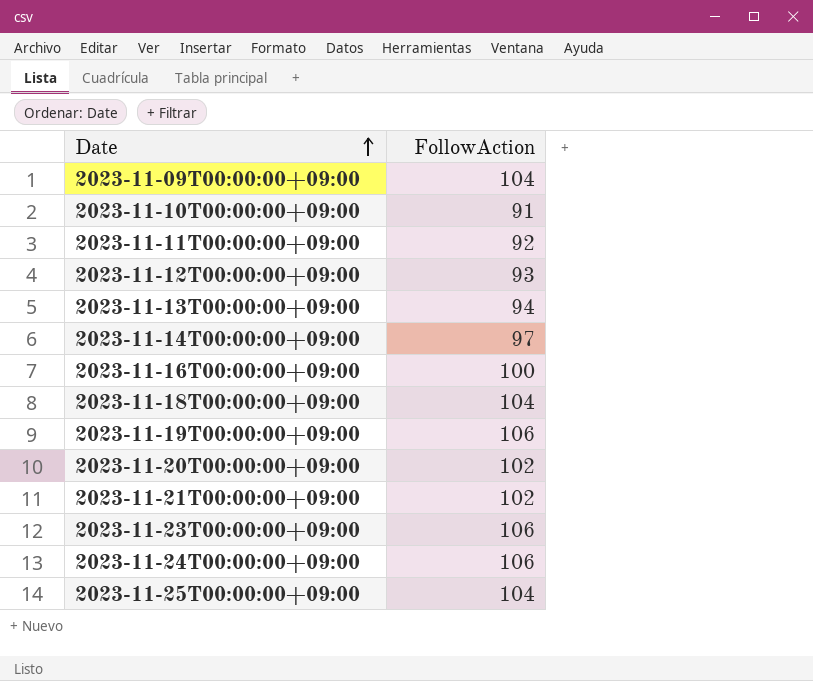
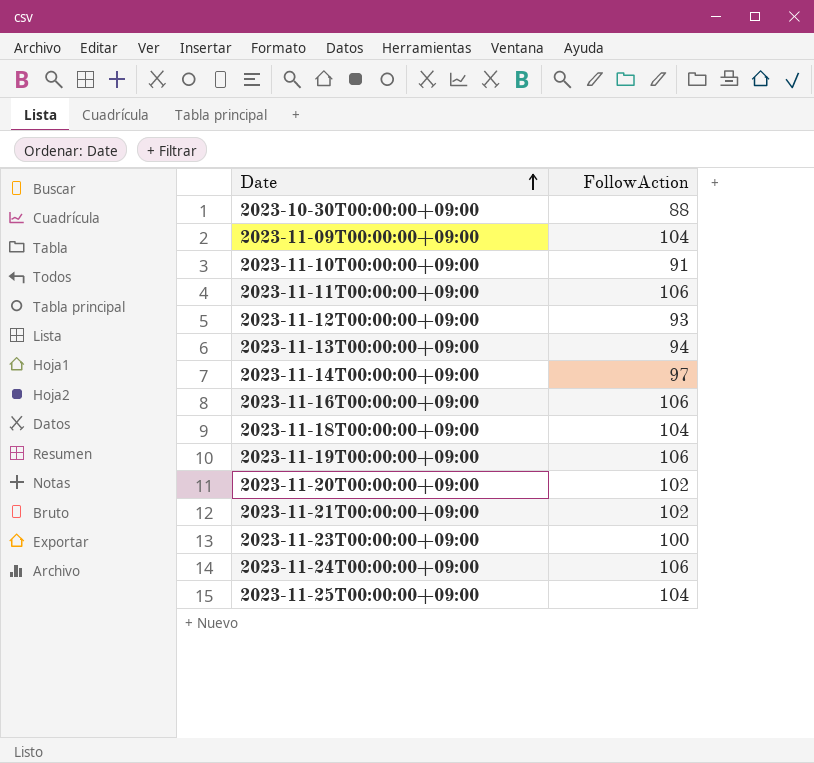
row 2023-10-30T00:00:00+09:00: none -> 88
2023-11-11T00:00:00+09:00 | FollowAction: 92 -> 106
2023-11-16T00:00:00+09:00 | FollowAction: 100 -> 106
2023-11-23T00:00:00+09:00 | FollowAction: 106 -> 100

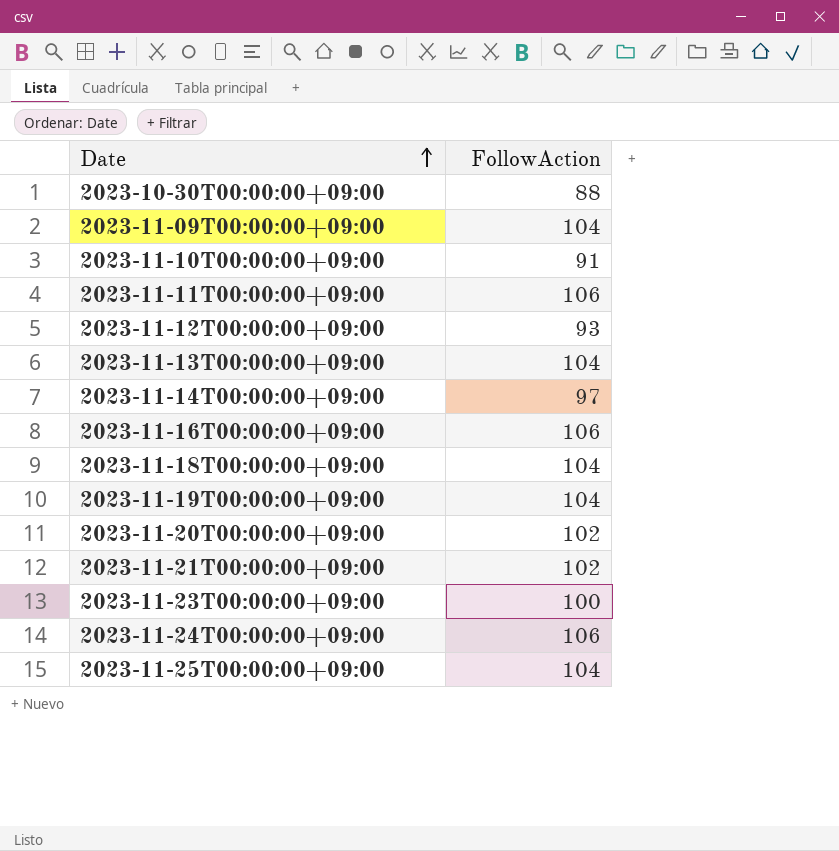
2023-11-13T00:00:00+09:00 | FollowAction: 94 -> 104
2023-11-19T00:00:00+09:00 | FollowAction: 106 -> 104

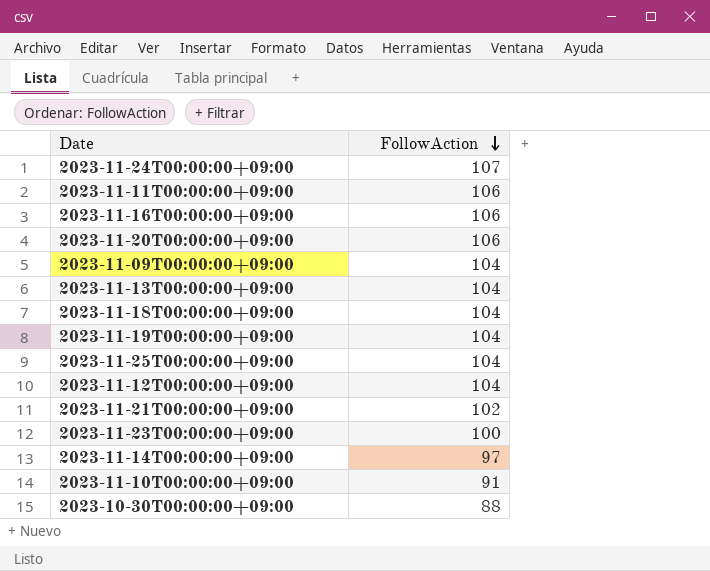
row order: Date ascending -> FollowAction descending
2023-11-24T00:00:00+09:00 | FollowAction: 106 -> 107
2023-11-20T00:00:00+09:00 | FollowAction: 102 -> 106
2023-11-12T00:00:00+09:00 | FollowAction: 93 -> 104

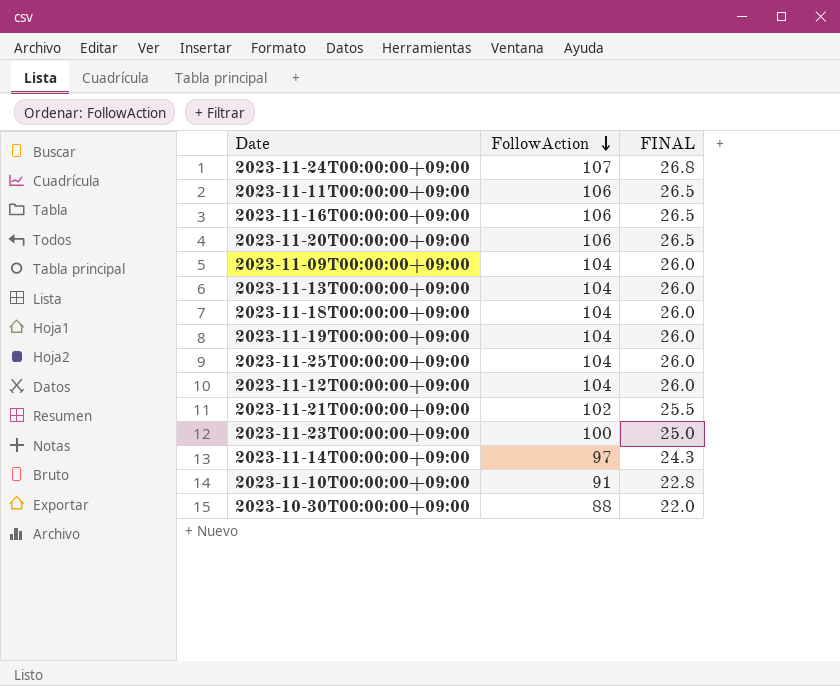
column FINAL | formula: none -> [FollowAction] * 0.25

